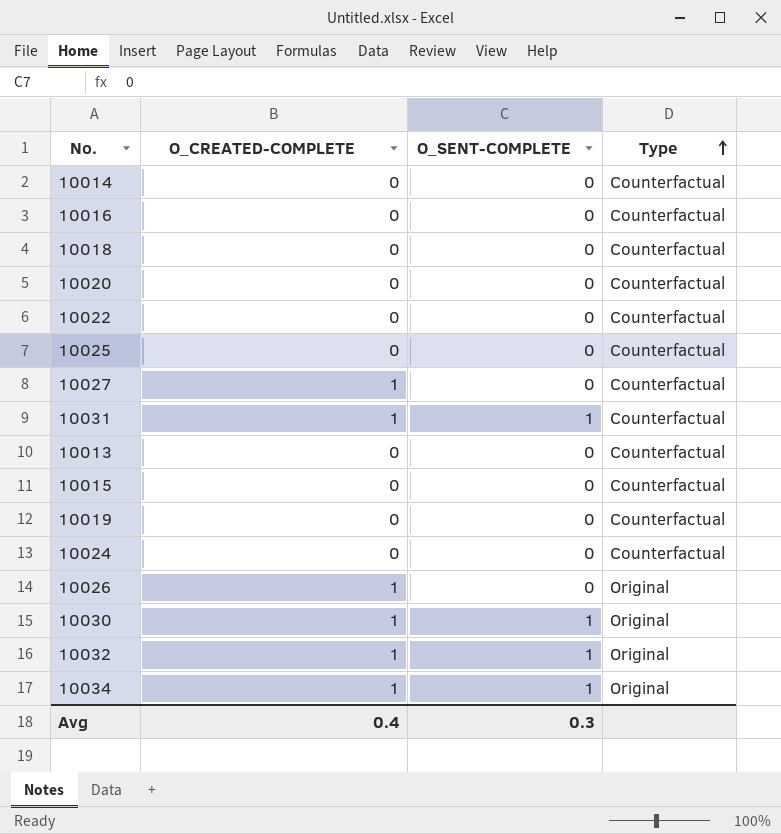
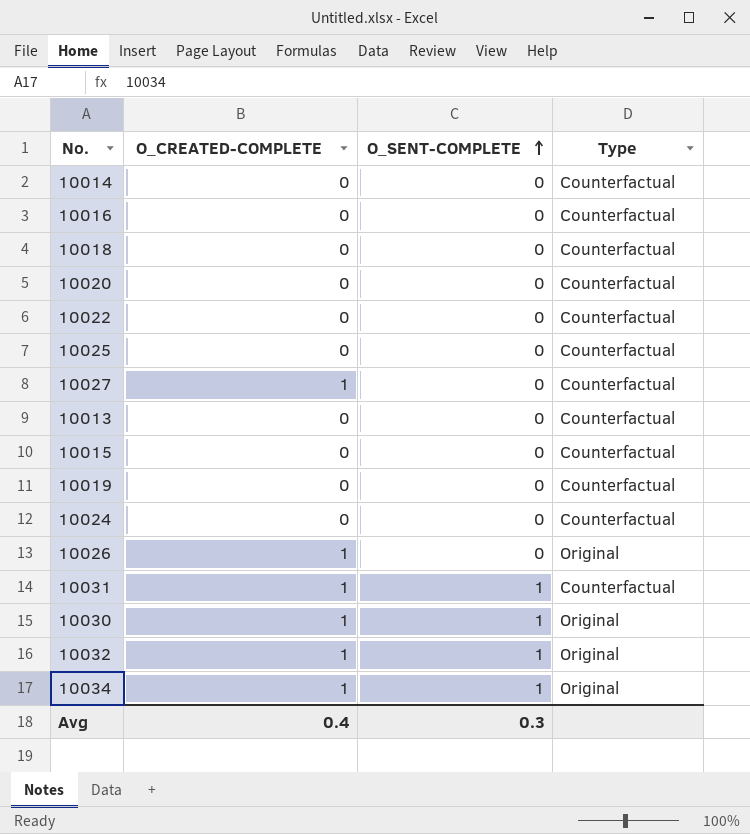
row order: Type ascending -> O_SENT-COMPLETE ascending

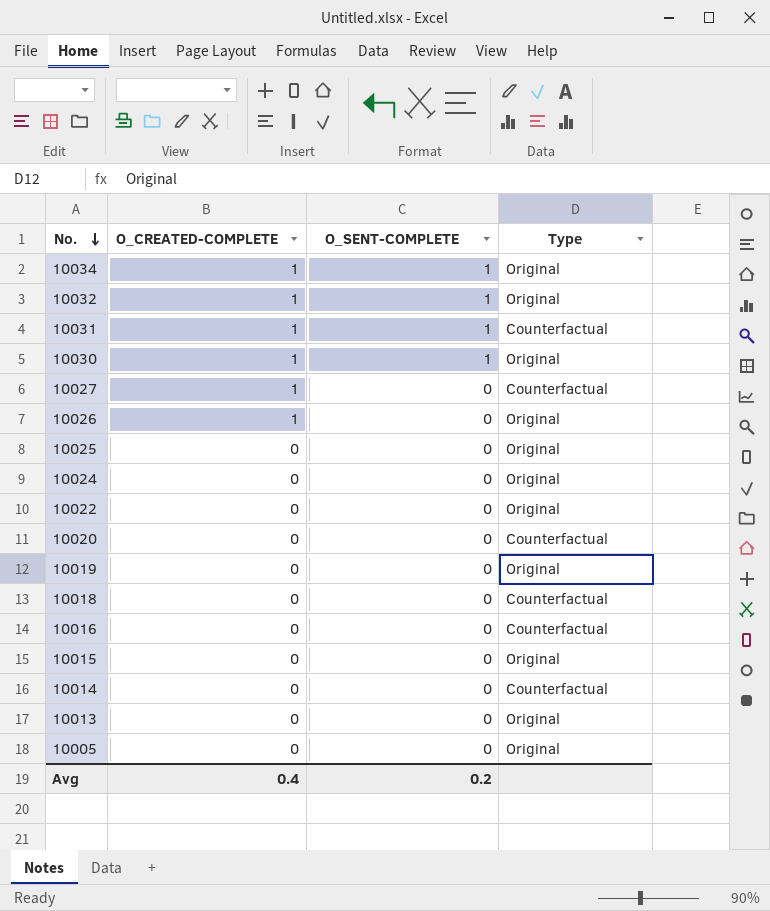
row order: O_SENT-COMPLETE ascending -> No. descending
10025 | Type: Counterfactual -> Original
10024 | Type: Counterfactual -> Original
10022 | Type: Counterfactual -> Original
10019 | Type: Counterfactual -> Original
10015 | Type: Counterfactual -> Original
10013 | Type: Counterfactual -> Original
row 10005: none -> 0 | 0 | Original
Avg | O_SENT-COMPLETE: 0.3 -> 0.2

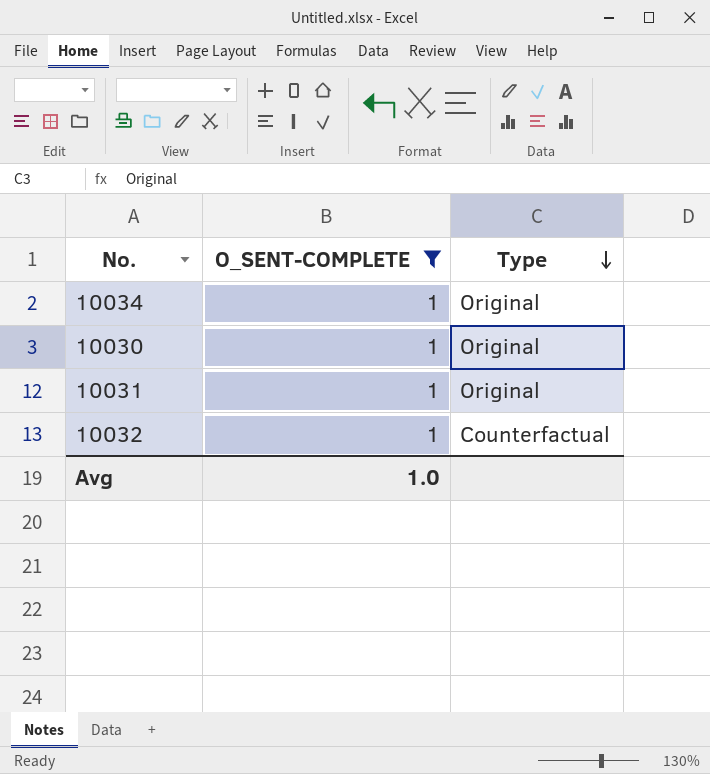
filter: none -> O_SENT-COMPLETE = 1
row order: No. descending -> Type descending
column O_CREATED-COMPLETE | position: 2 -> none
10031 | Type: Counterfactual -> Original
10032 | Type: Original -> Counterfactual
Avg | O_SENT-COMPLETE: 0.2 -> 1.0

